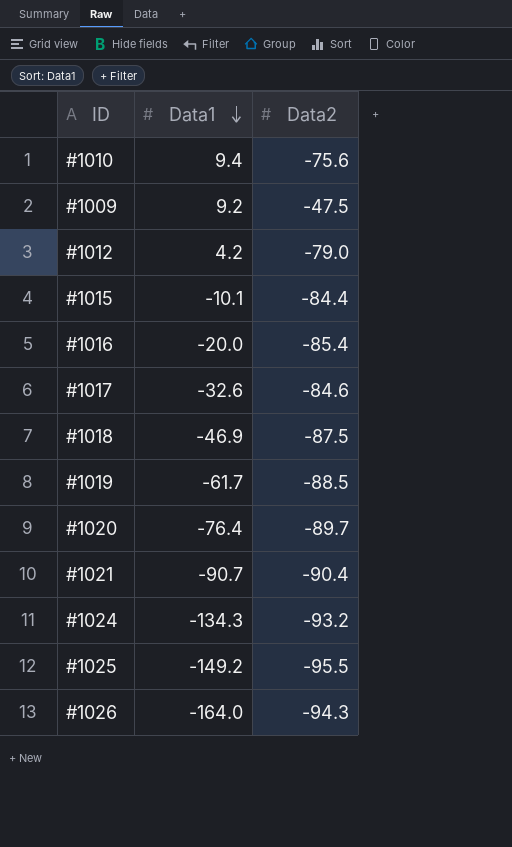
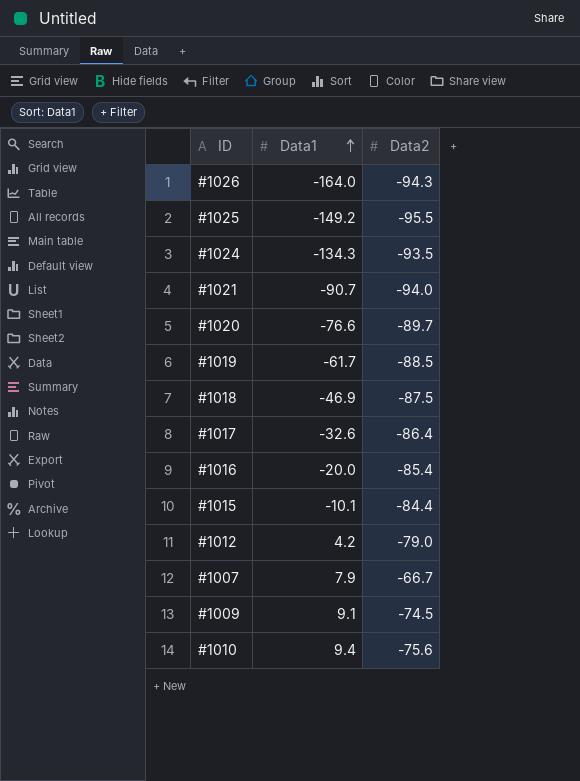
row order: Data1 descending -> Data1 ascending
#1024 | Data2: -93.2 -> -93.5
#1021 | Data2: -90.4 -> -94.0
#1020 | Data1: -76.4 -> -76.6
#1017 | Data2: -84.6 -> -86.4
row #1007: none -> 7.9 | -66.7
#1009 | Data1: 9.2 -> 9.1
#1009 | Data2: -47.5 -> -74.5

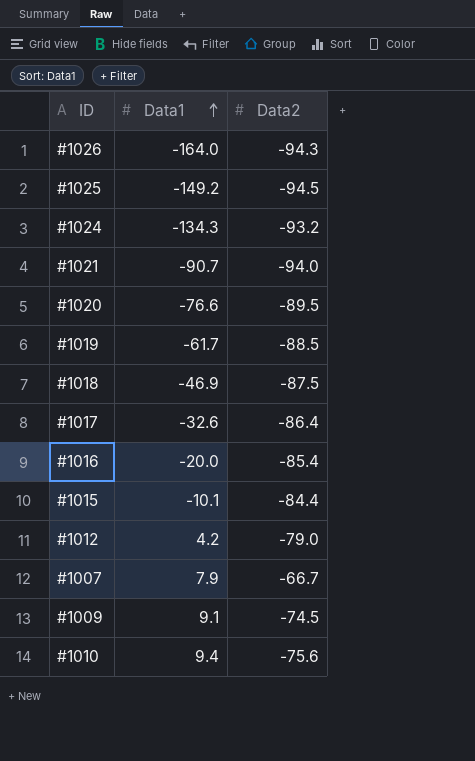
#1025 | Data2: -95.5 -> -94.5
#1024 | Data2: -93.5 -> -93.2
#1020 | Data2: -89.7 -> -89.5

